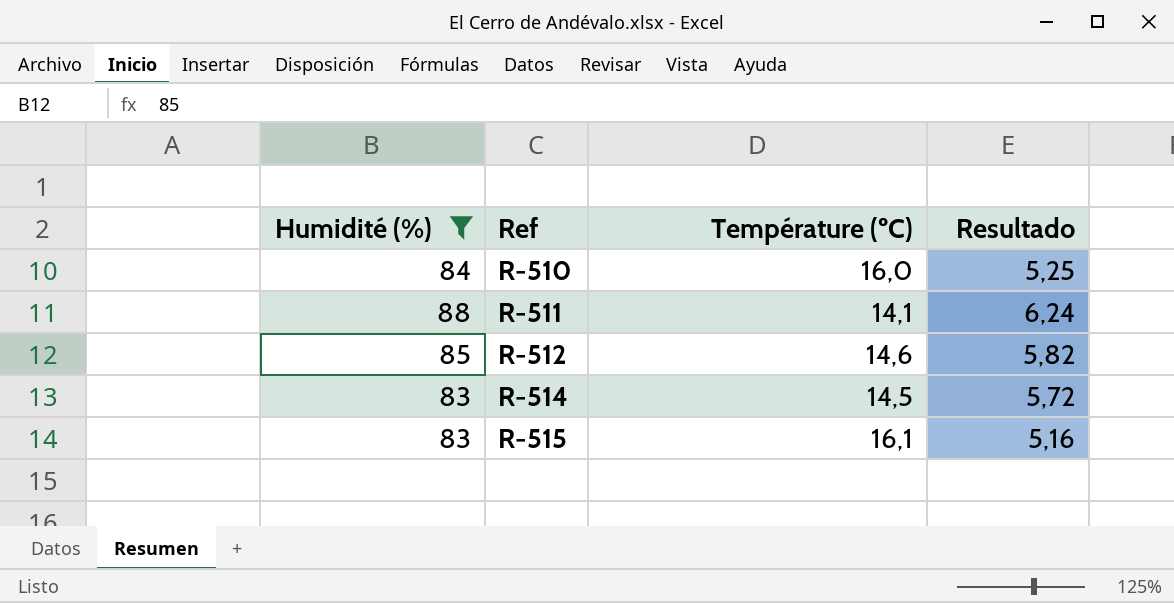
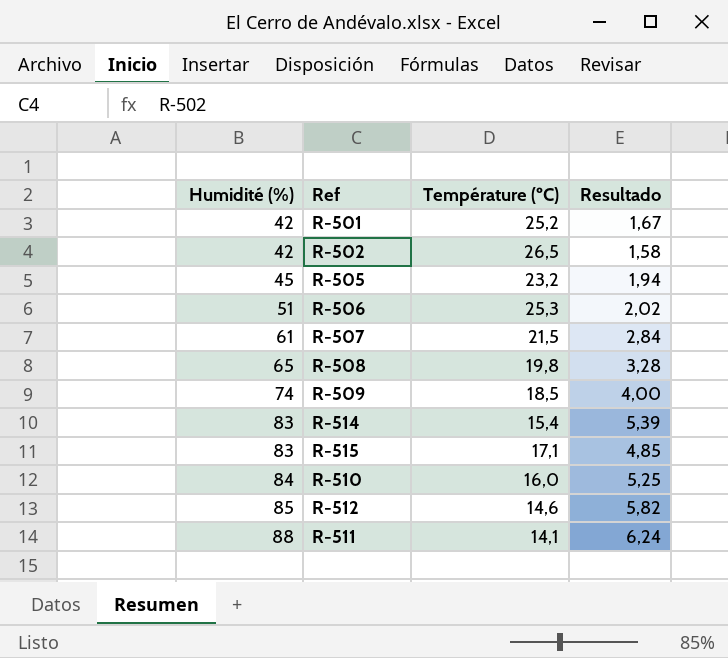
filter: Humidité (%) >= 83 -> none
row order: Ref ascending -> Humidité (%) ascending
R-514 | Température (ºC): 14,5 -> 15,4
R-514 | Resultado: 5,72 -> 5,39
R-515 | Température (ºC): 16,1 -> 17,1
R-515 | Resultado: 5,16 -> 4,85

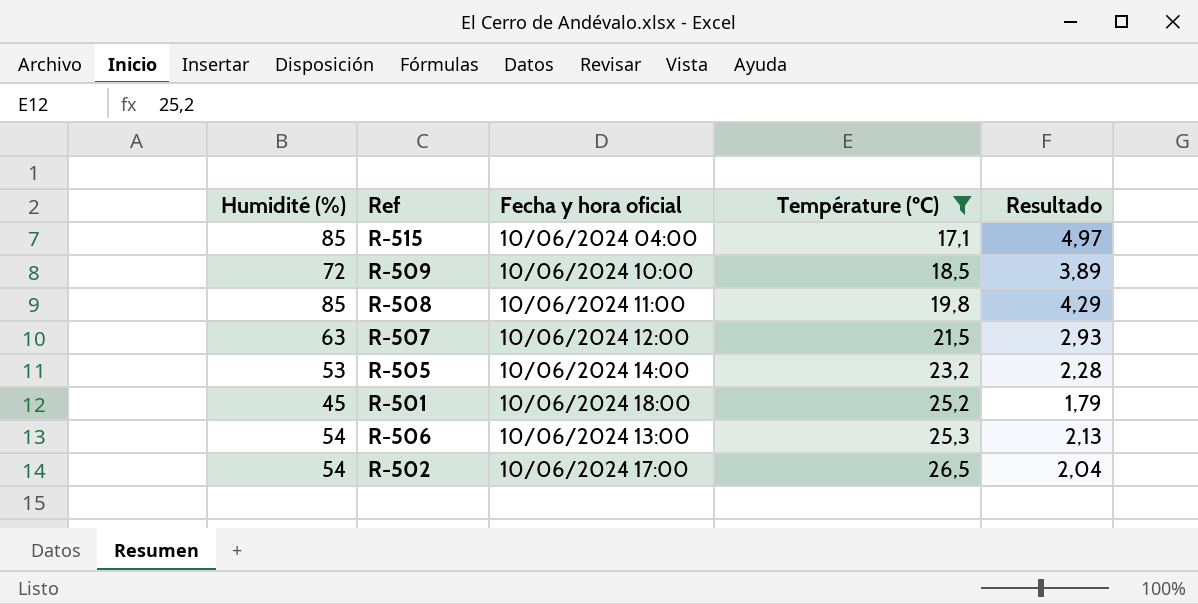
filter: none -> Température (ºC) >= 17,1
row order: Humidité (%) ascending -> Température (ºC) ascending
column Fecha y hora oficial | position: none -> 3
R-515 | Humidité (%): 83 -> 85
R-515 | Resultado: 4,85 -> 4,97
R-509 | Humidité (%): 74 -> 72
R-509 | Resultado: 4,00 -> 3,89
R-508 | Humidité (%): 65 -> 85
R-508 | Resultado: 3,28 -> 4,29
R-507 | Humidité (%): 61 -> 63
R-507 | Resultado: 2,84 -> 2,93
R-505 | Humidité (%): 45 -> 53
R-505 | Resultado: 1,94 -> 2,28
R-501 | Humidité (%): 42 -> 45
R-501 | Resultado: 1,67 -> 1,79
R-506 | Humidité (%): 51 -> 54
R-506 | Resultado: 2,02 -> 2,13
R-502 | Humidité (%): 42 -> 54
R-502 | Resultado: 1,58 -> 2,04

